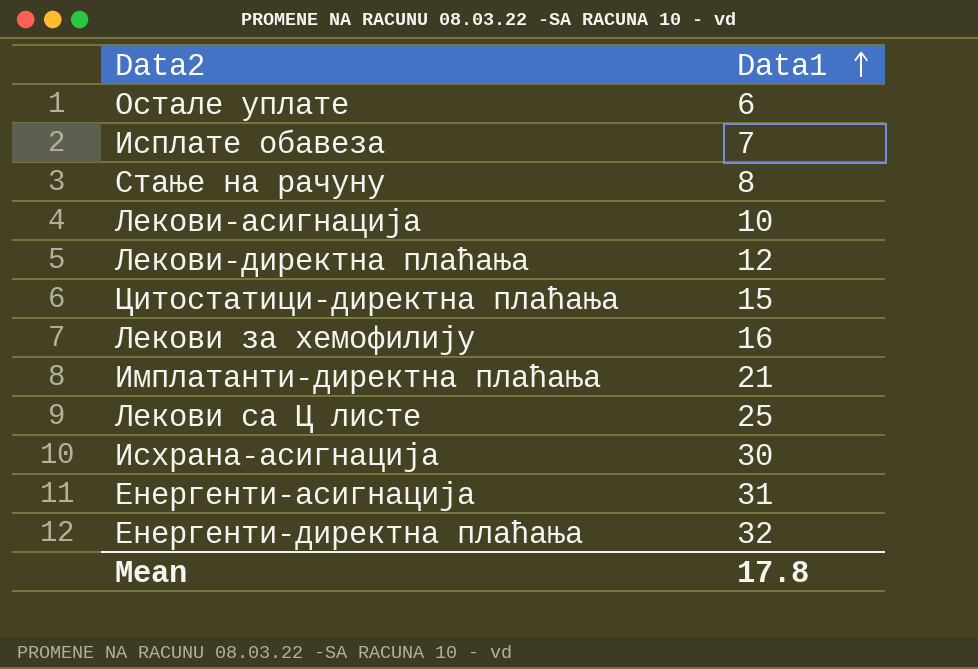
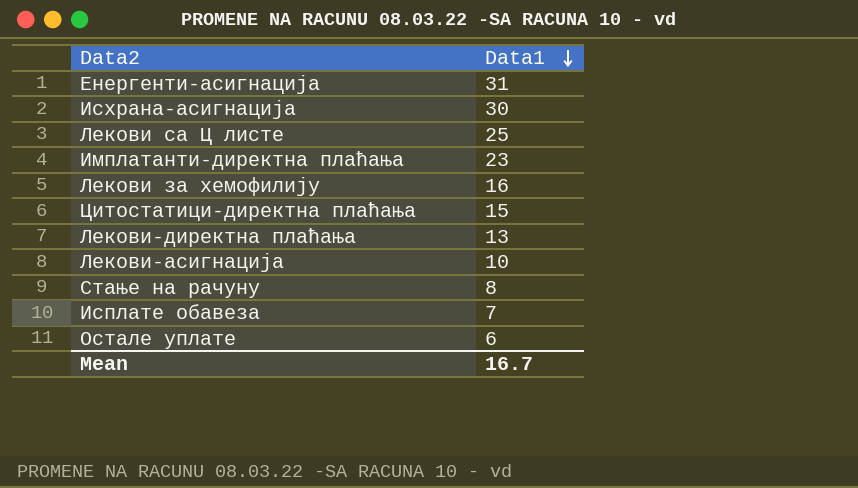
row order: Data1 ascending -> Data1 descending
row Енергенти-директна плаћања: 32 -> none
Имплатанти-директна плаћања | Data1: 21 -> 23
Лекови-директна плаћања | Data1: 12 -> 13
Mean | Data1: 17.8 -> 16.7

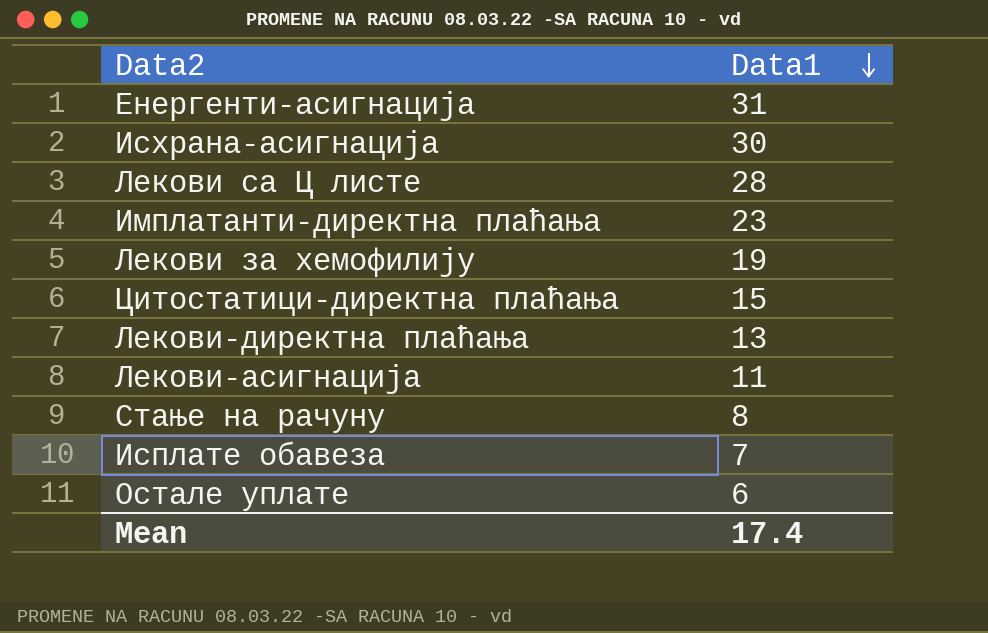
Лекови са Ц листе | Data1: 25 -> 28
Лекови за хемофилију | Data1: 16 -> 19
Лекови-асигнација | Data1: 10 -> 11
Mean | Data1: 16.7 -> 17.4

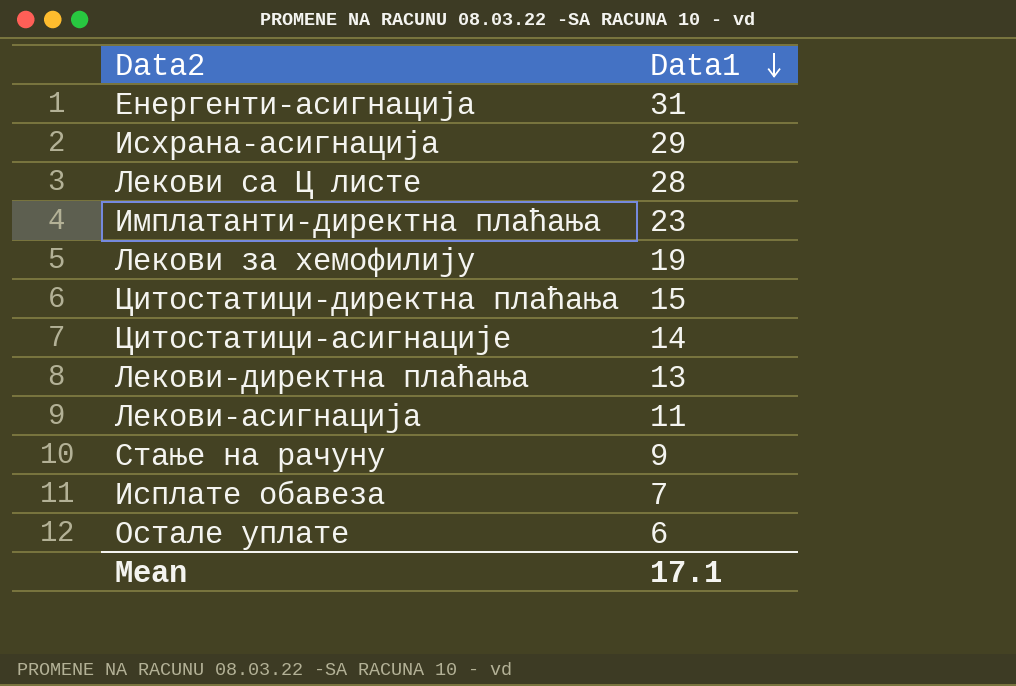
Исхрана-асигнација | Data1: 30 -> 29
row Цитостатици-асигнације: none -> 14
Стање на рачуну | Data1: 8 -> 9
Mean | Data1: 17.4 -> 17.1

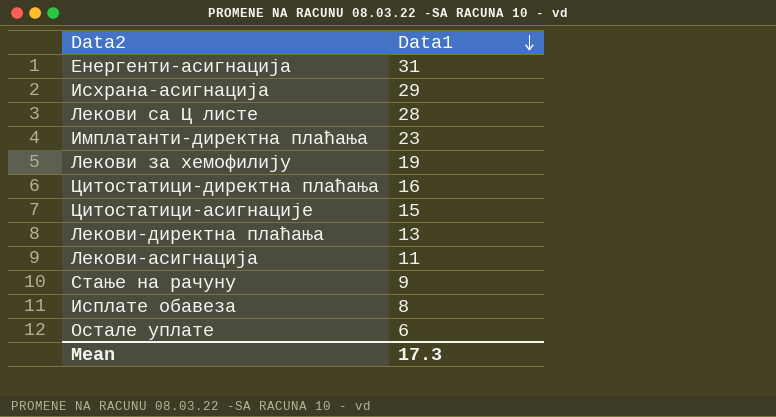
Цитостатици-директна плаћања | Data1: 15 -> 16
Цитостатици-асигнације | Data1: 14 -> 15
Исплате обавеза | Data1: 7 -> 8
Mean | Data1: 17.1 -> 17.3

